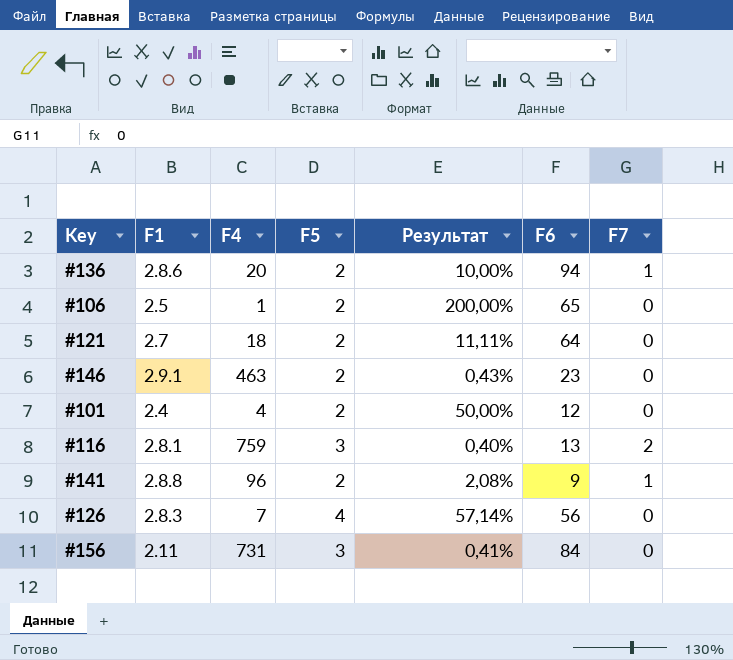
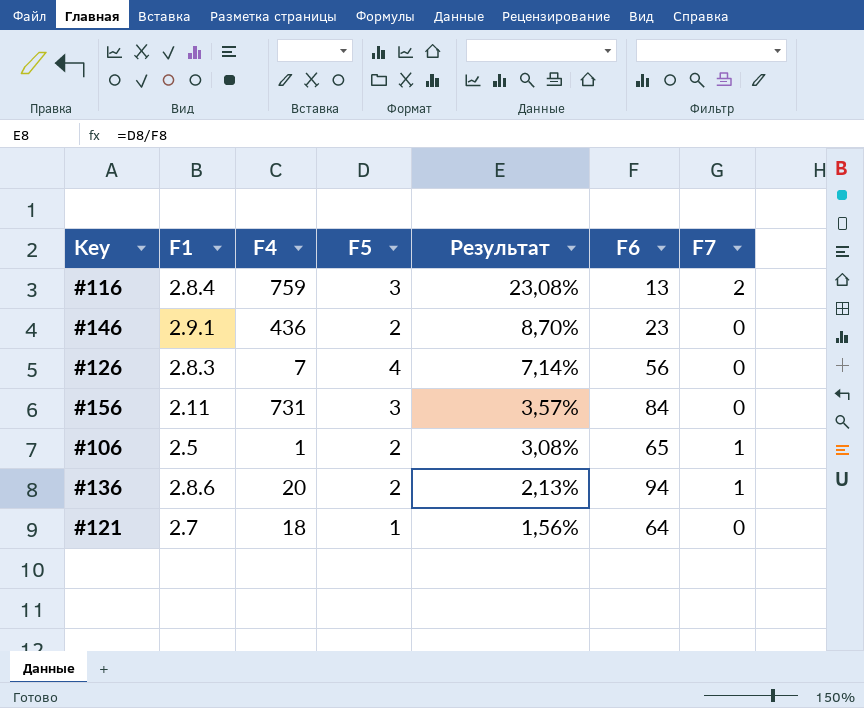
row order: none -> Результат descending
column Результат | formula: [F5] / [F4] -> [F5] / [F6]
row #101: 2.4 | 4 | 2 | 50,00% | 12 | 0 -> none
row #141: 2.8.8 | 96 | 2 | 2,08% | 9 | 1 -> none
#116 | F1: 2.8.1 -> 2.8.4
#146 | F4: 463 -> 436
#106 | F7: 0 -> 1
#121 | F5: 2 -> 1

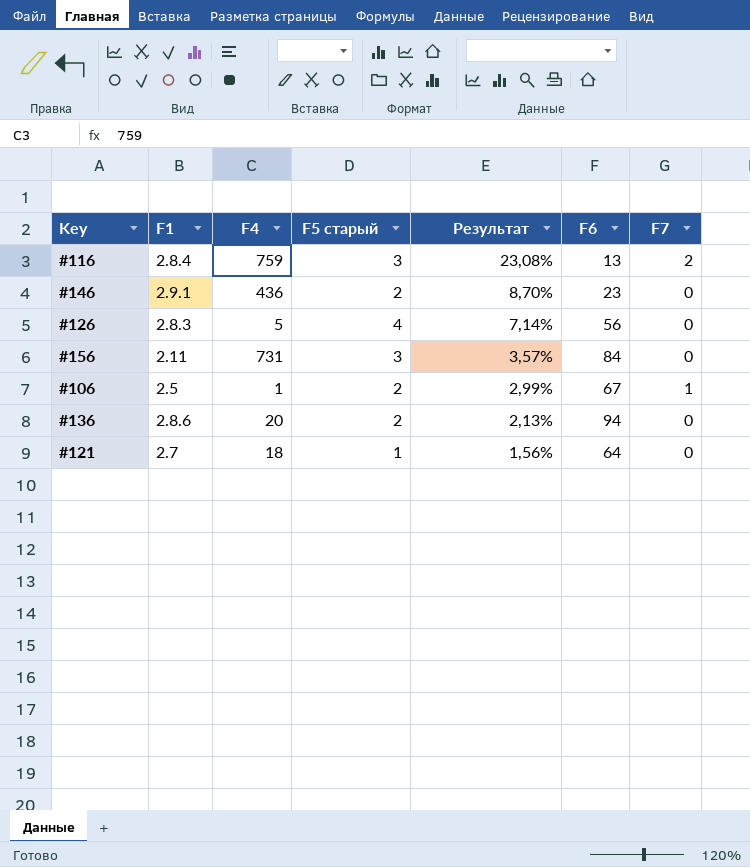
column name: F5 -> F5 старый
#126 | F4: 7 -> 5
#106 | Результат: 3,08% -> 2,99%
#106 | F6: 65 -> 67
#136 | F7: 1 -> 0

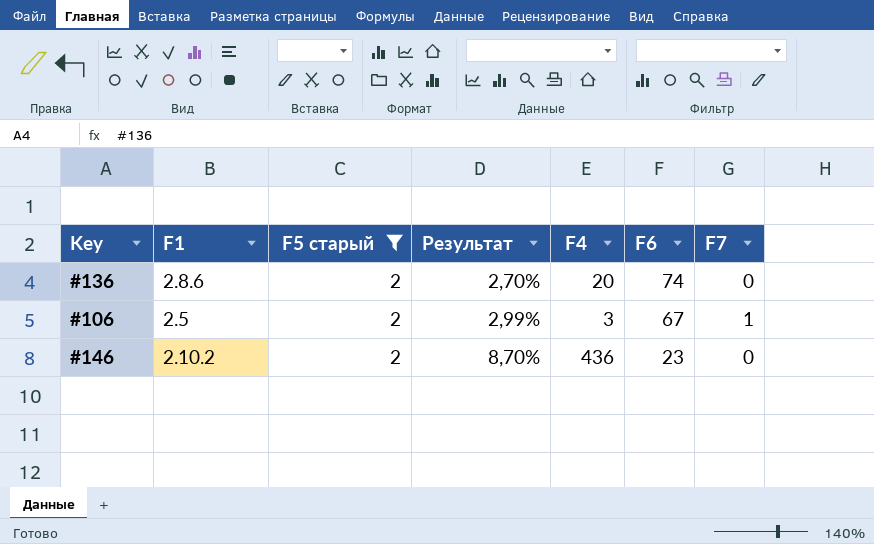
filter: none -> F5 старый = 2
row order: Результат descending -> Результат ascending
column F4 | position: 3 -> 5
#136 | Результат: 2,13% -> 2,70%
#136 | F6: 94 -> 74
#106 | F4: 1 -> 3
#146 | F1: 2.9.1 -> 2.10.2

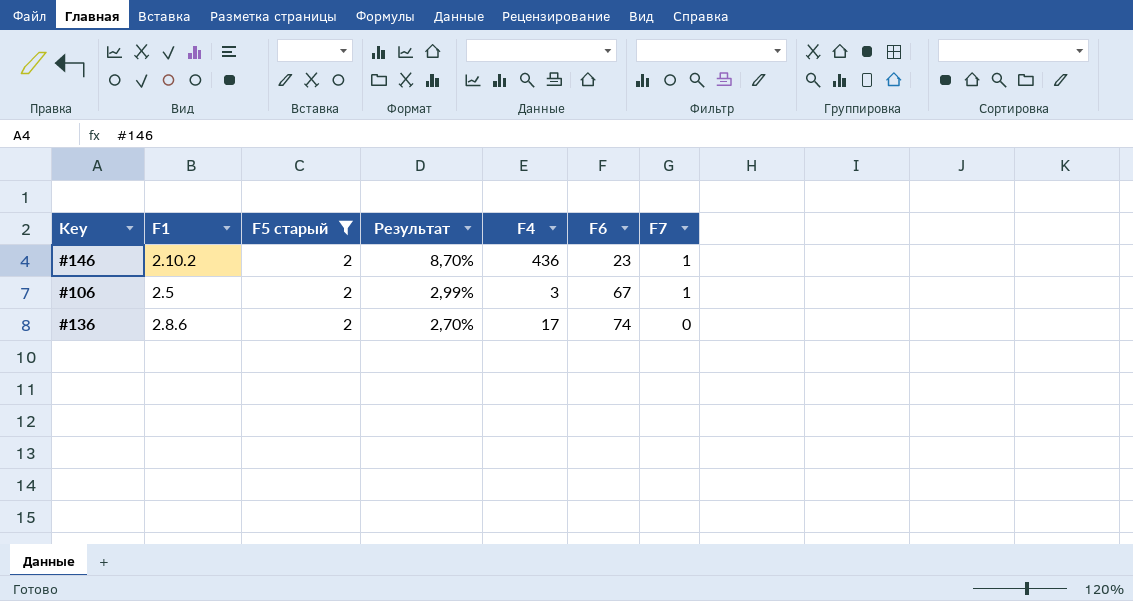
row order: Результат ascending -> Результат descending
#146 | F7: 0 -> 1
#136 | F4: 20 -> 17

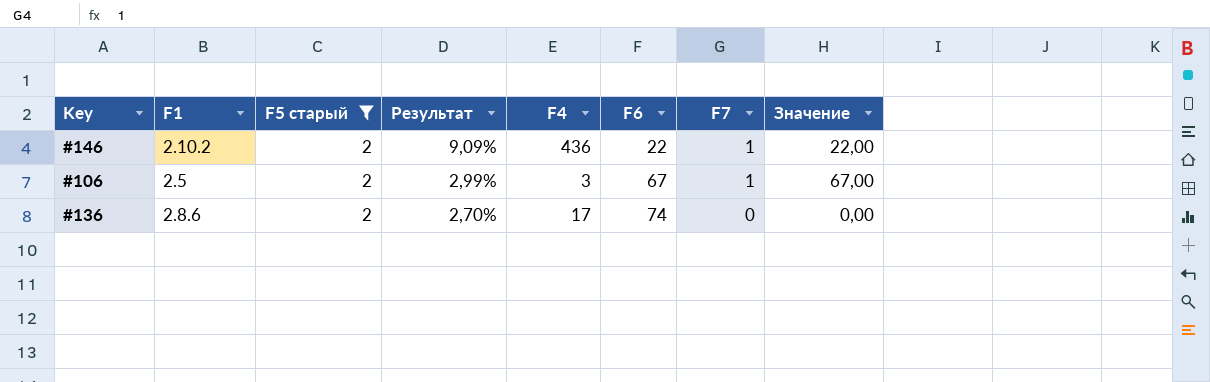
column Значение | formula: none -> [F6] * [F7]
#146 | Результат: 8,70% -> 9,09%
#146 | F6: 23 -> 22

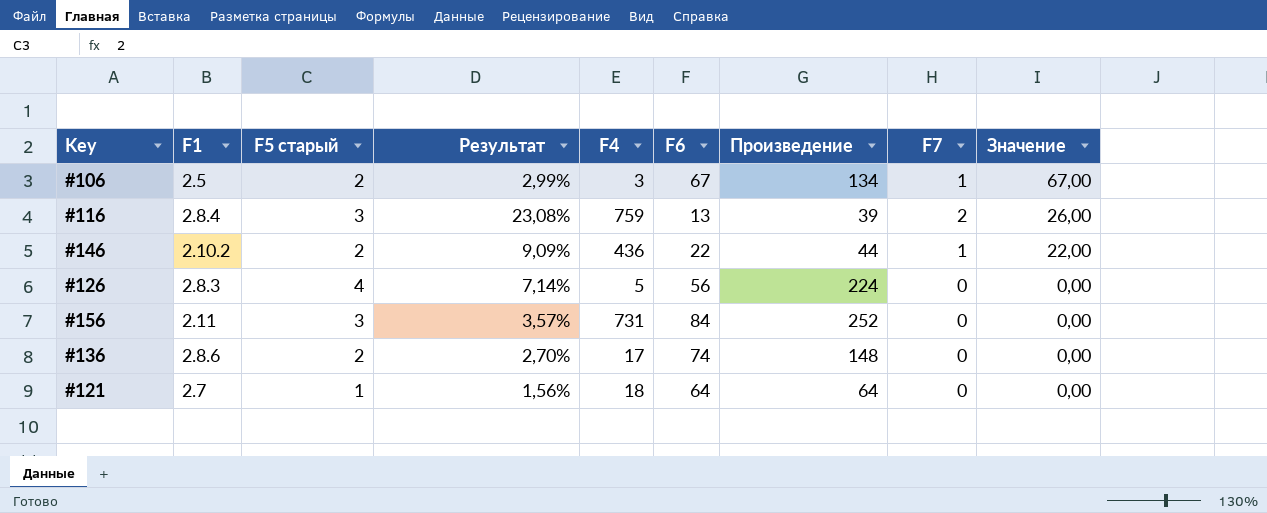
filter: F5 старый = 2 -> none
row order: Результат descending -> Значение descending
column Произведение | formula: none -> [F5 старый] * [F6]

